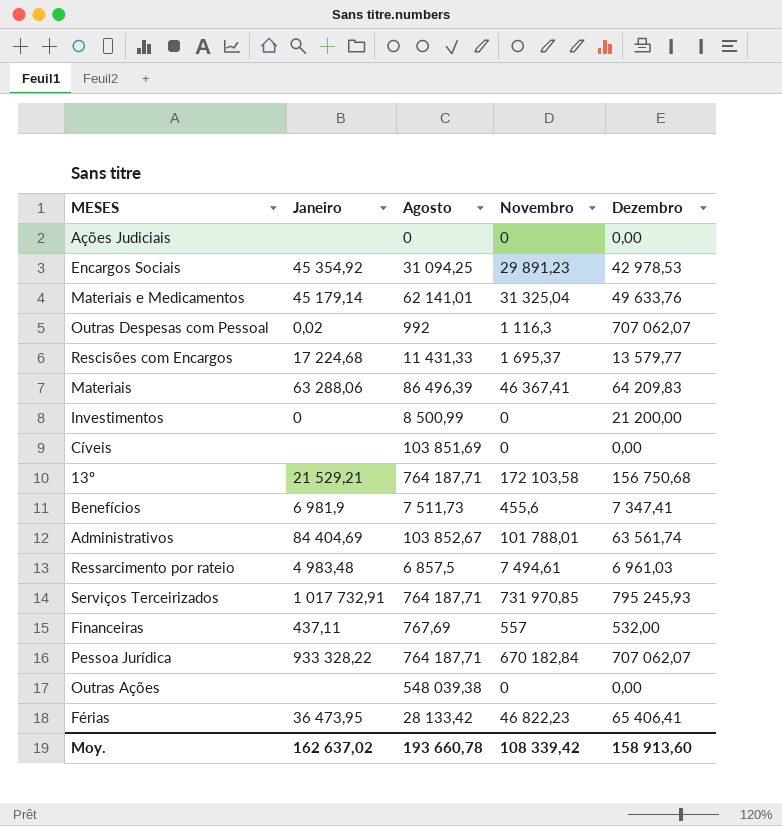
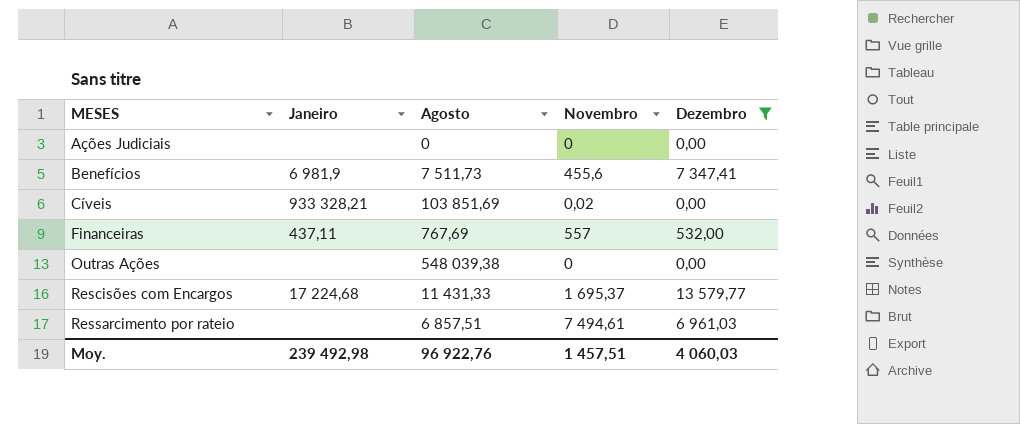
filter: none -> Dezembro <= 13 579,77
row order: none -> MESES ascending
Cíveis | Janeiro: none -> 933 328,21
Cíveis | Novembro: 0 -> 0,02
Ressarcimento por rateio | Janeiro: 4 983,48 -> none
Ressarcimento por rateio | Agosto: 6 857,5 -> 6 857,51
Moy. | Janeiro: 162 637,02 -> 239 492,98
Moy. | Agosto: 193 660,78 -> 96 922,76
Moy. | Novembro: 108 339,42 -> 1 457,51
Moy. | Dezembro: 158 913,60 -> 4 060,03

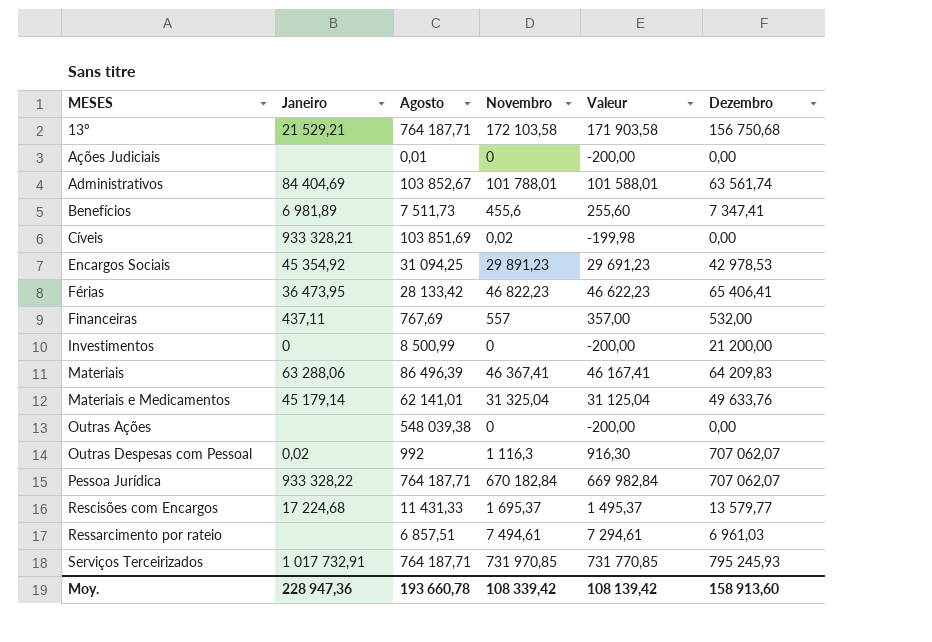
filter: Dezembro <= 13 579,77 -> none
column Valeur | formula: none -> [Novembro] - 200
Ações Judiciais | Agosto: 0 -> 0,01
Benefícios | Janeiro: 6 981,9 -> 6 981,89
Moy. | Janeiro: 239 492,98 -> 228 947,36
Moy. | Agosto: 96 922,76 -> 193 660,78
Moy. | Novembro: 1 457,51 -> 108 339,42
Moy. | Dezembro: 4 060,03 -> 158 913,60

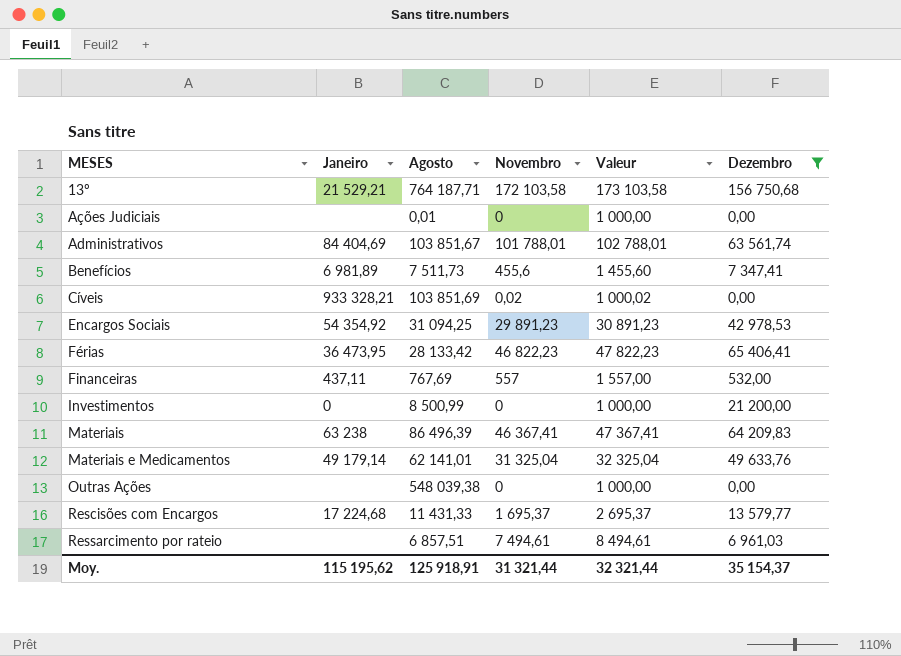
filter: none -> Dezembro <= 156 750,68
column Valeur | formula: [Novembro] - 200 -> [Novembro] + 1000
Administrativos | Agosto: 103 852,67 -> 103 851,67
Encargos Sociais | Janeiro: 45 354,92 -> 54 354,92
Materiais | Janeiro: 63 288,06 -> 63 238
Materiais e Medicamentos | Janeiro: 45 179,14 -> 49 179,14
Moy. | Janeiro: 228 947,36 -> 115 195,62
Moy. | Agosto: 193 660,78 -> 125 918,91
Moy. | Novembro: 108 339,42 -> 31 321,44
Moy. | Valeur: 108 139,42 -> 32 321,44
Moy. | Dezembro: 158 913,60 -> 35 154,37

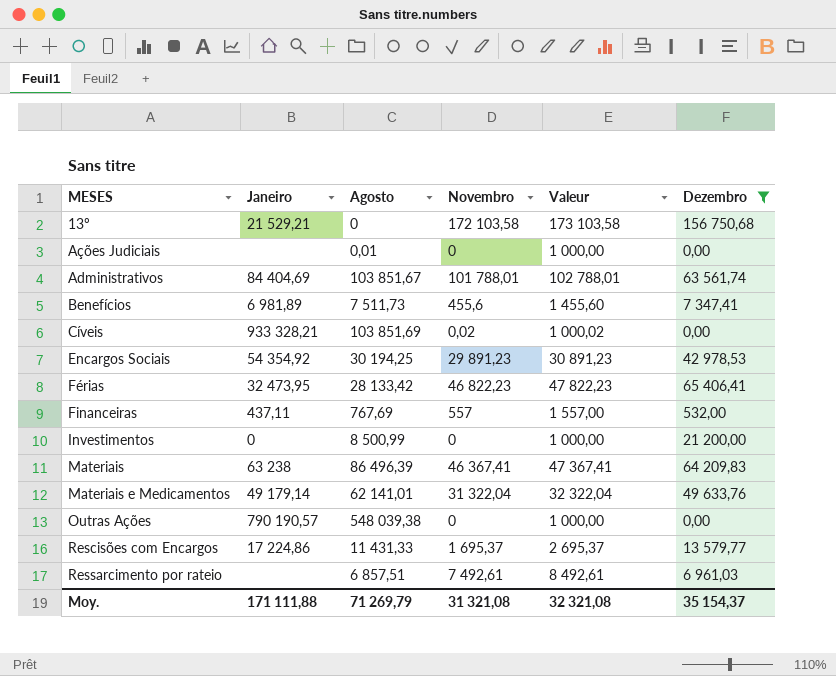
13º | Agosto: 764 187,71 -> 0
Encargos Sociais | Agosto: 31 094,25 -> 30 194,25
Férias | Janeiro: 36 473,95 -> 32 473,95
Materiais e Medicamentos | Novembro: 31 325,04 -> 31 322,04
Materiais e Medicamentos | Valeur: 32 325,04 -> 32 322,04
Outras Ações | Janeiro: none -> 790 190,57
Rescisões com Encargos | Janeiro: 17 224,68 -> 17 224,86
Ressarcimento por rateio | Novembro: 7 494,61 -> 7 492,61
Ressarcimento por rateio | Valeur: 8 494,61 -> 8 492,61
Moy. | Janeiro: 115 195,62 -> 171 111,88
Moy. | Agosto: 125 918,91 -> 71 269,79
Moy. | Novembro: 31 321,44 -> 31 321,08
Moy. | Valeur: 32 321,44 -> 32 321,08

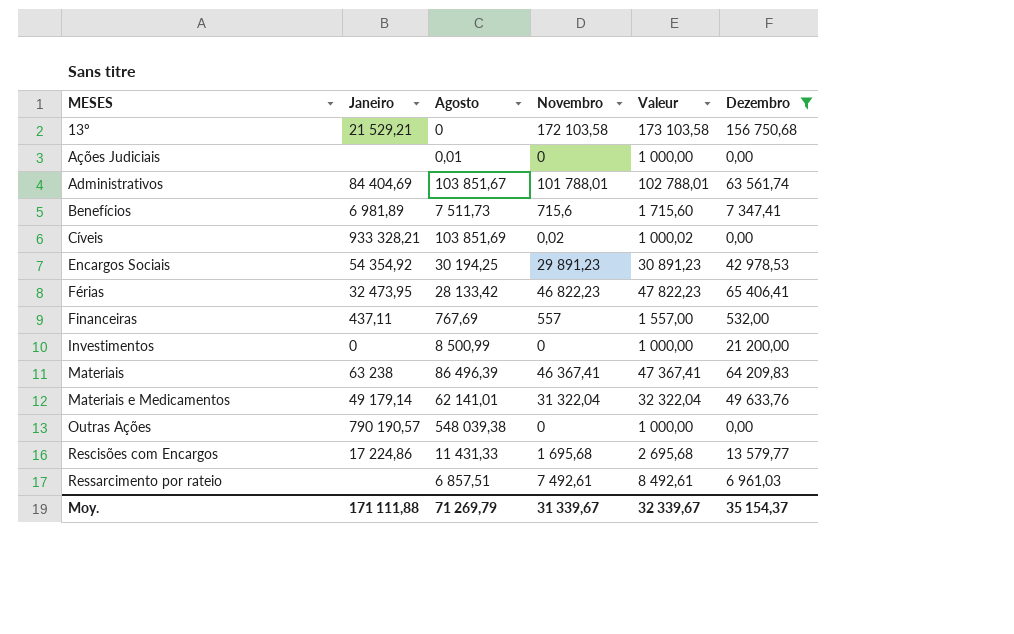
Benefícios | Novembro: 455,6 -> 715,6
Benefícios | Valeur: 1 455,60 -> 1 715,60
Rescisões com Encargos | Novembro: 1 695,37 -> 1 695,68
Rescisões com Encargos | Valeur: 2 695,37 -> 2 695,68
Moy. | Novembro: 31 321,08 -> 31 339,67
Moy. | Valeur: 32 321,08 -> 32 339,67

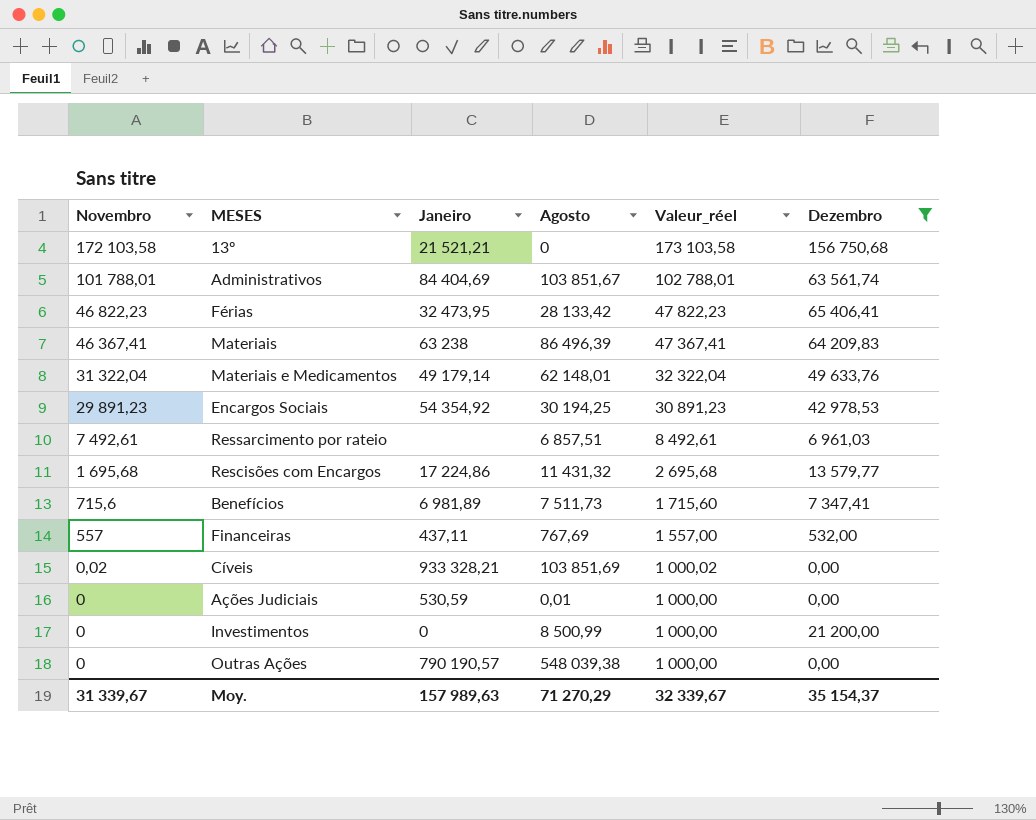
row order: MESES ascending -> Novembro descending
column Novembro | position: 4 -> 1
column name: Valeur -> Valeur_réel
13º | Janeiro: 21 529,21 -> 21 521,21
Materiais e Medicamentos | Agosto: 62 141,01 -> 62 148,01
Rescisões com Encargos | Agosto: 11 431,33 -> 11 431,32
Ações Judiciais | Janeiro: none -> 530,59
Moy. | Janeiro: 171 111,88 -> 157 989,63
Moy. | Agosto: 71 269,79 -> 71 270,29

